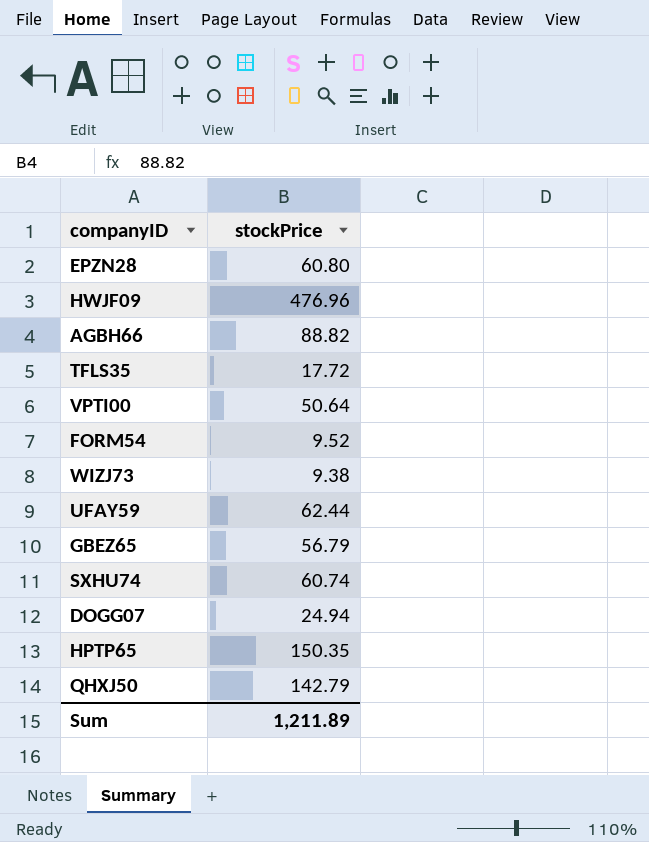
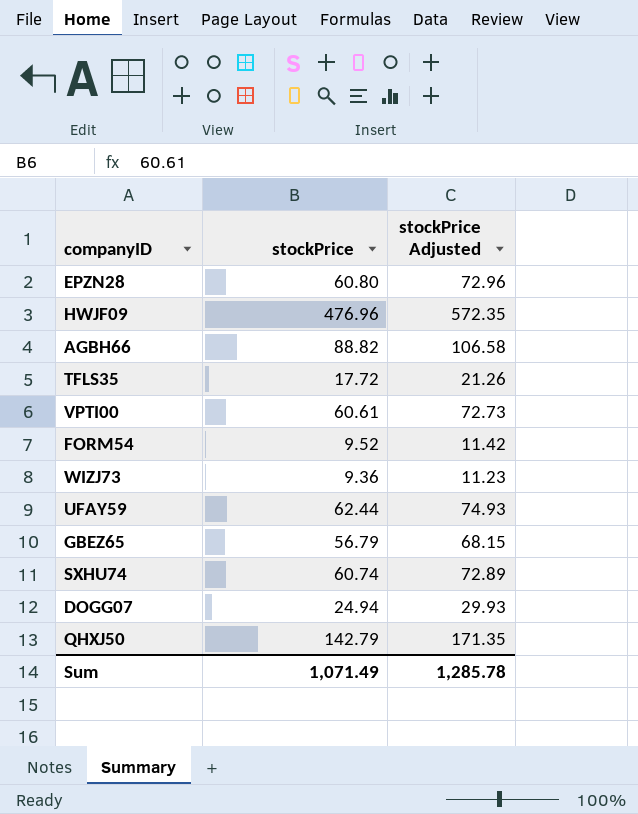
column stockPrice Adjusted | formula: none -> [stockPrice] * 1.2
row HPTP65: 150.35 -> none
VPTI00 | stockPrice: 50.64 -> 60.61
WIZJ73 | stockPrice: 9.38 -> 9.36
Sum | stockPrice: 1,211.89 -> 1,071.49

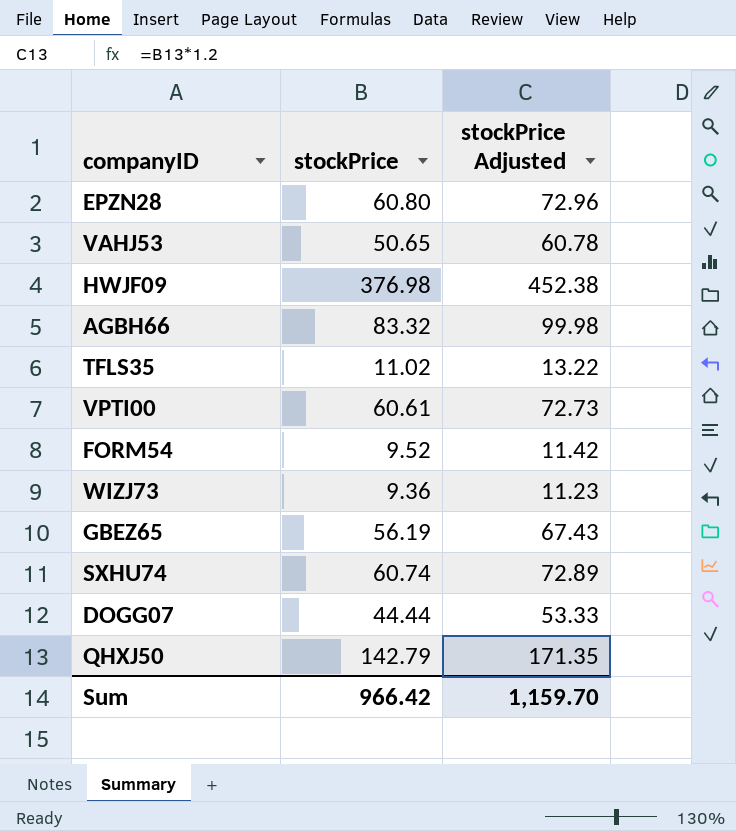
row UFAY59: 62.44 | 74.93 -> none
row VAHJ53: none -> 50.65 | 60.78
HWJF09 | stockPrice: 476.96 -> 376.98
HWJF09 | stockPrice Adjusted: 572.35 -> 452.38
AGBH66 | stockPrice: 88.82 -> 83.32
AGBH66 | stockPrice Adjusted: 106.58 -> 99.98
TFLS35 | stockPrice: 17.72 -> 11.02
TFLS35 | stockPrice Adjusted: 21.26 -> 13.22
GBEZ65 | stockPrice: 56.79 -> 56.19
GBEZ65 | stockPrice Adjusted: 68.15 -> 67.43
DOGG07 | stockPrice: 24.94 -> 44.44
DOGG07 | stockPrice Adjusted: 29.93 -> 53.33
Sum | stockPrice: 1,071.49 -> 966.42
Sum | stockPrice Adjusted: 1,285.78 -> 1,159.70

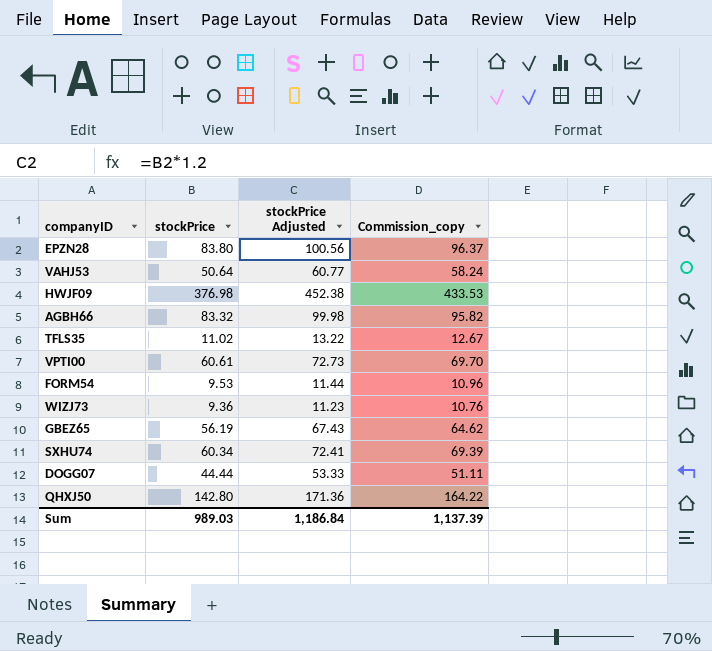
column Commission_copy | formula: none -> [stockPrice] * 1.15
EPZN28 | stockPrice: 60.80 -> 83.80
EPZN28 | stockPrice Adjusted: 72.96 -> 100.56
VAHJ53 | stockPrice: 50.65 -> 50.64
VAHJ53 | stockPrice Adjusted: 60.78 -> 60.77
FORM54 | stockPrice: 9.52 -> 9.53
FORM54 | stockPrice Adjusted: 11.42 -> 11.44
SXHU74 | stockPrice: 60.74 -> 60.34
SXHU74 | stockPrice Adjusted: 72.89 -> 72.41
QHXJ50 | stockPrice: 142.79 -> 142.80
QHXJ50 | stockPrice Adjusted: 171.35 -> 171.36
Sum | stockPrice: 966.42 -> 989.03
Sum | stockPrice Adjusted: 1,159.70 -> 1,186.84

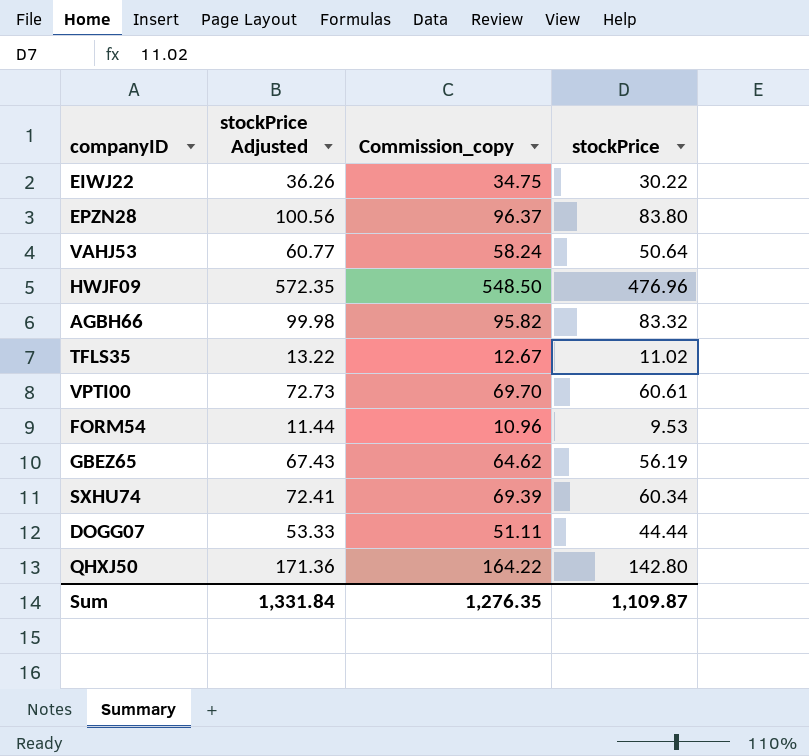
column stockPrice | position: 2 -> 4
row WIZJ73: 9.36 | 11.23 | 10.76 -> none
row EIWJ22: none -> 36.26 | 34.75 | 30.22
HWJF09 | stockPrice Adjusted: 452.38 -> 572.35
HWJF09 | Commission_copy: 433.53 -> 548.50
HWJF09 | stockPrice: 376.98 -> 476.96
Sum | stockPrice Adjusted: 1,186.84 -> 1,331.84
Sum | Commission_copy: 1,137.39 -> 1,276.35
Sum | stockPrice: 989.03 -> 1,109.87

